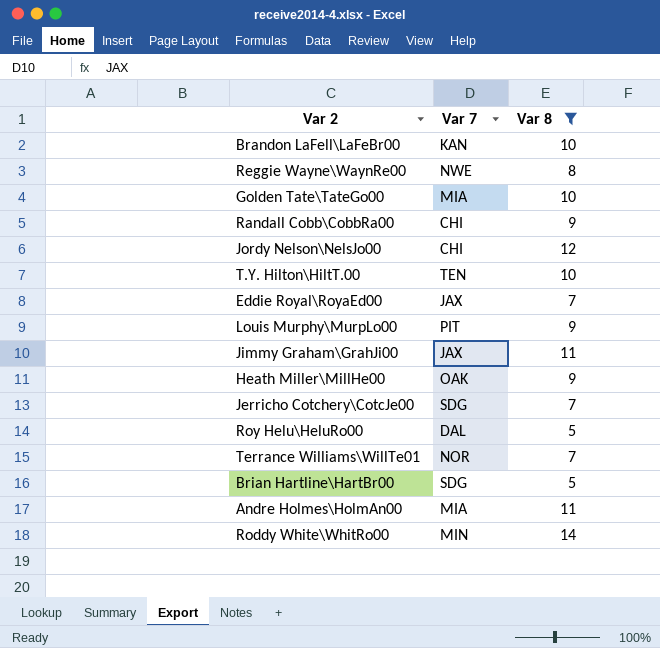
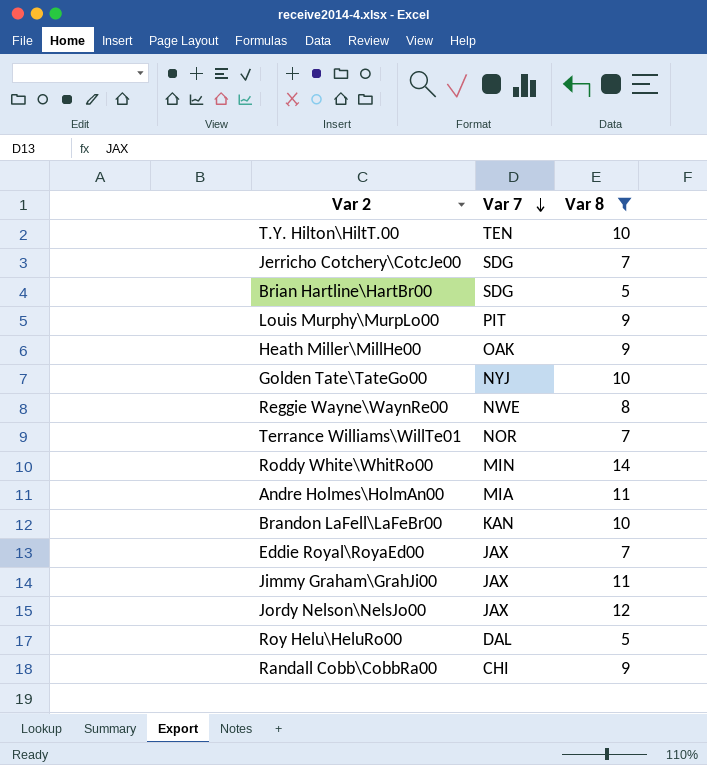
row order: none -> Var 7 descending
Golden Tate\TateGo00 | Var 7: MIA -> NYJ
Jordy Nelson\NelsJo00 | Var 7: CHI -> JAX

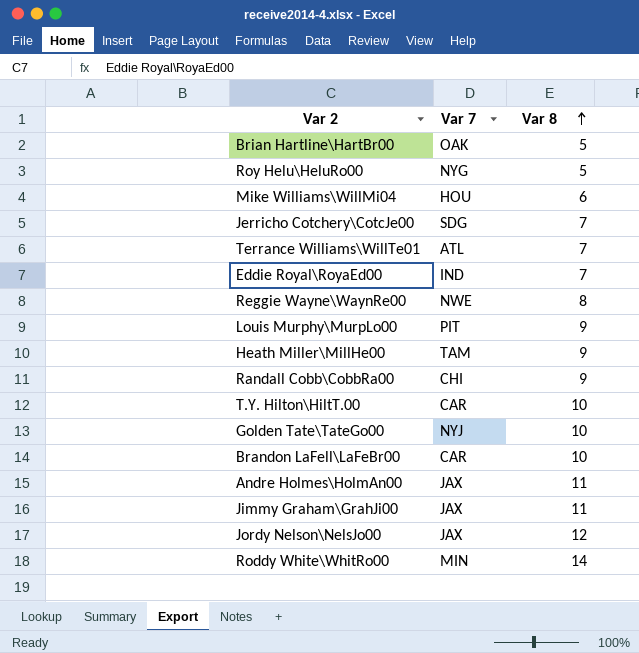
filter: Var 8 != 6 -> none
row order: Var 7 descending -> Var 8 ascending
Brian Hartline\HartBr00 | Var 7: SDG -> OAK
Roy Helu\HeluRo00 | Var 7: DAL -> NYG
Terrance Williams\WillTe01 | Var 7: NOR -> ATL
Eddie Royal\RoyaEd00 | Var 7: JAX -> IND
Heath Miller\MillHe00 | Var 7: OAK -> TAM
T.Y. Hilton\HiltT.00 | Var 7: TEN -> CAR
Brandon LaFell\LaFeBr00 | Var 7: KAN -> CAR
Andre Holmes\HolmAn00 | Var 7: MIA -> JAX

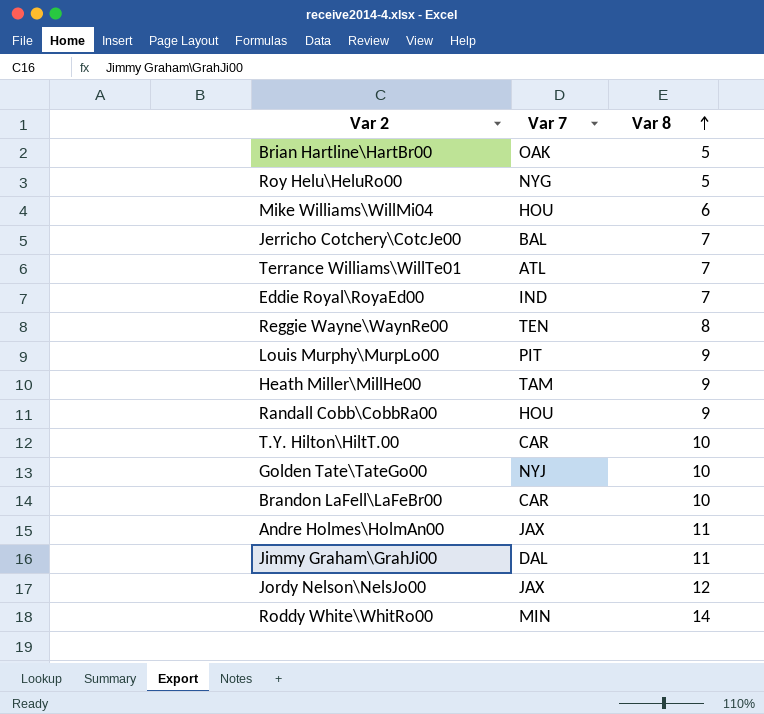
Jerricho Cotchery\CotcJe00 | Var 7: SDG -> BAL
Reggie Wayne\WaynRe00 | Var 7: NWE -> TEN
Randall Cobb\CobbRa00 | Var 7: CHI -> HOU
Jimmy Graham\GrahJi00 | Var 7: JAX -> DAL

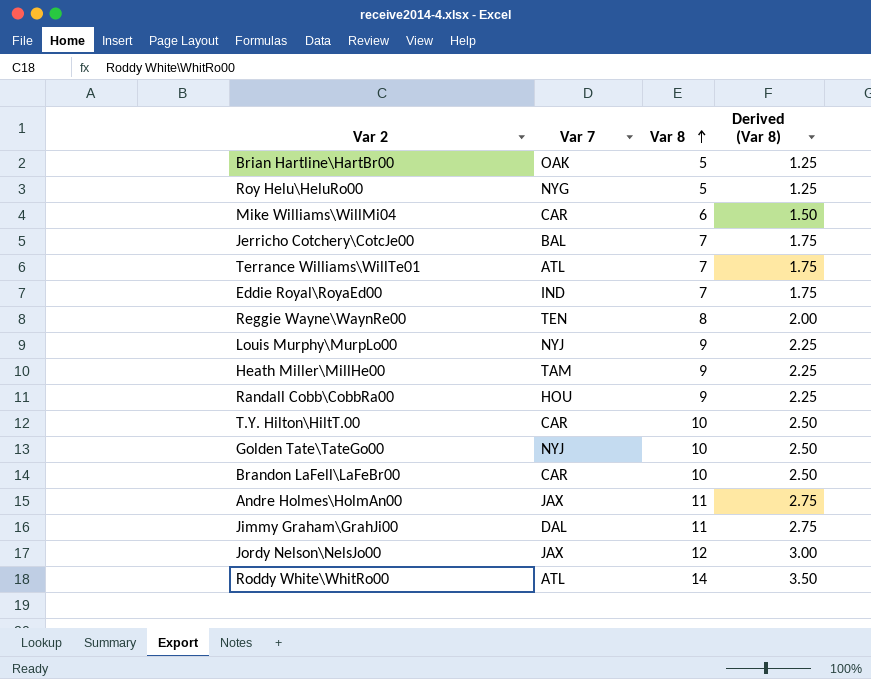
column Derived (Var 8) | formula: none -> [Var 8] * 0.25
Mike Williams\WillMi04 | Var 7: HOU -> CAR
Louis Murphy\MurpLo00 | Var 7: PIT -> NYJ
Roddy White\WhitRo00 | Var 7: MIN -> ATL

